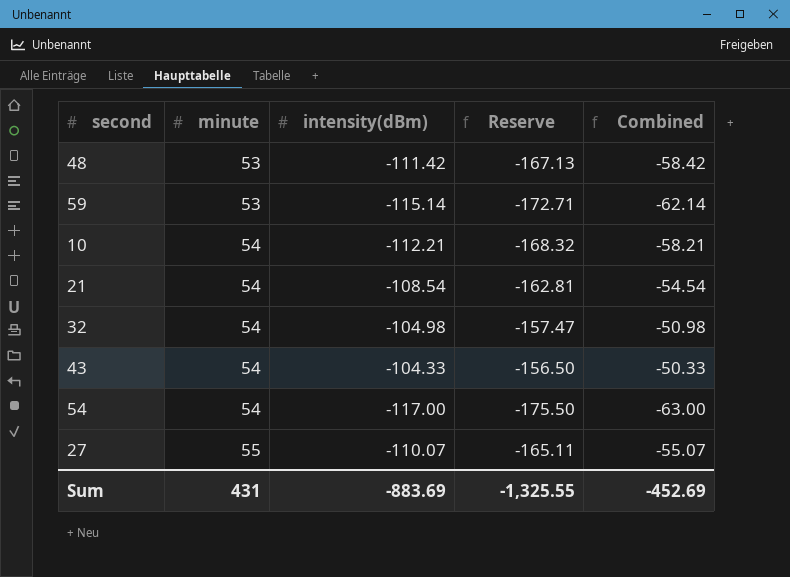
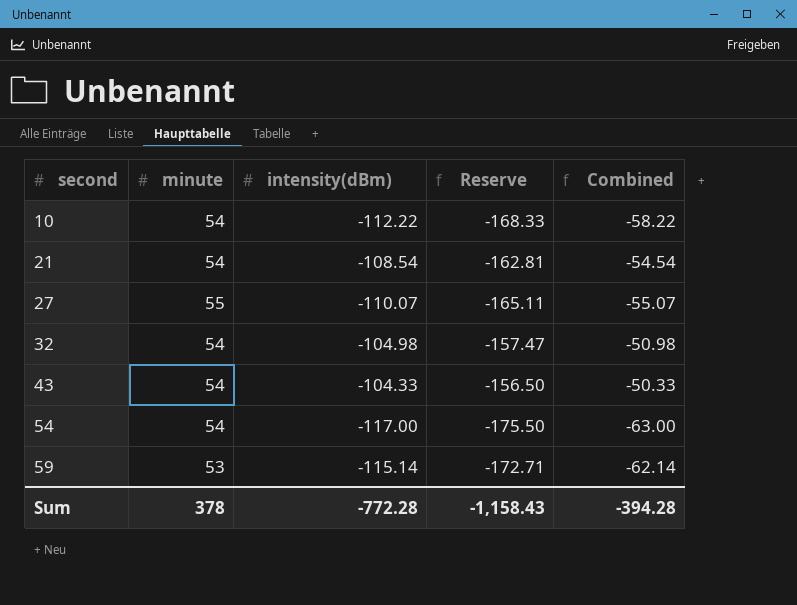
row order: minute ascending -> second ascending
row 48: 53 | -111.42 | -167.13 | -58.42 -> none
10 | intensity(dBm): -112.21 -> -112.22
10 | Reserve: -168.32 -> -168.33
10 | Combined: -58.21 -> -58.22
Sum | minute: 431 -> 378
Sum | intensity(dBm): -883.69 -> -772.28
Sum | Reserve: -1,325.55 -> -1,158.43
Sum | Combined: -452.69 -> -394.28

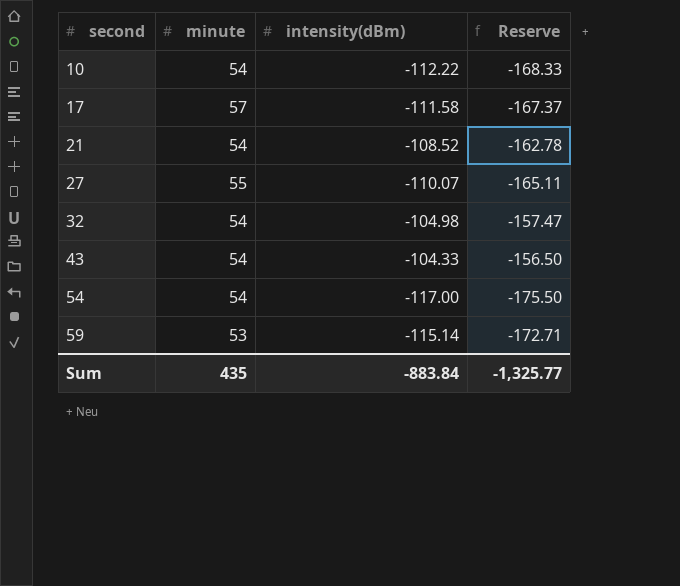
column Combined | formula: [minute] + [intensity(dBm)] -> none
row 17: none -> 57 | -111.58 | -167.37
21 | intensity(dBm): -108.54 -> -108.52
21 | Reserve: -162.81 -> -162.78
Sum | minute: 378 -> 435
Sum | intensity(dBm): -772.28 -> -883.84
Sum | Reserve: -1,158.43 -> -1,325.77

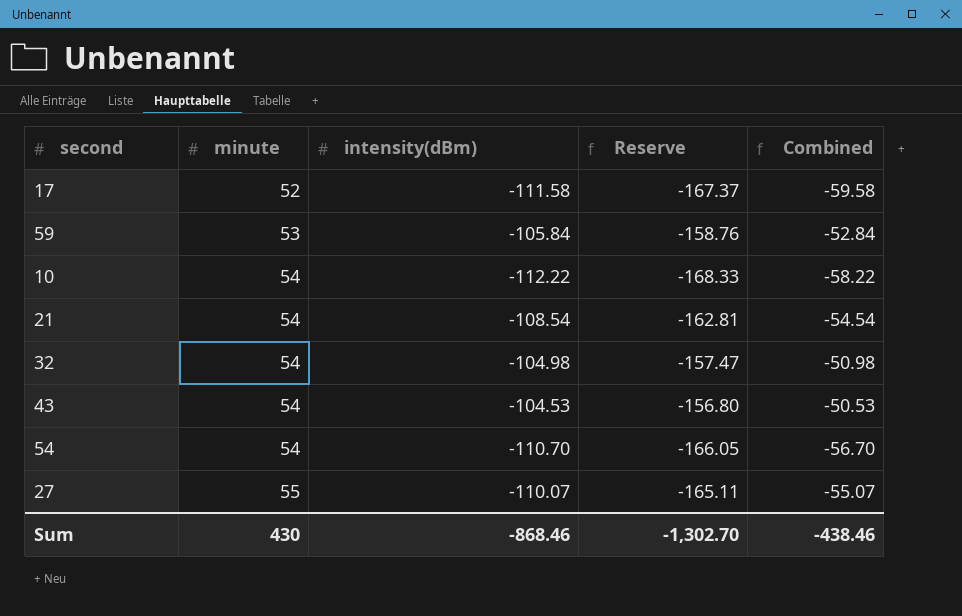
row order: second ascending -> minute ascending
column Combined | formula: none -> [minute] + [intensity(dBm)]
17 | minute: 57 -> 52
59 | intensity(dBm): -115.14 -> -105.84
59 | Reserve: -172.71 -> -158.76
21 | intensity(dBm): -108.52 -> -108.54
21 | Reserve: -162.78 -> -162.81
43 | intensity(dBm): -104.33 -> -104.53
43 | Reserve: -156.50 -> -156.80
54 | intensity(dBm): -117.00 -> -110.70
54 | Reserve: -175.50 -> -166.05
Sum | minute: 435 -> 430
Sum | intensity(dBm): -883.84 -> -868.46
Sum | Reserve: -1,325.77 -> -1,302.70

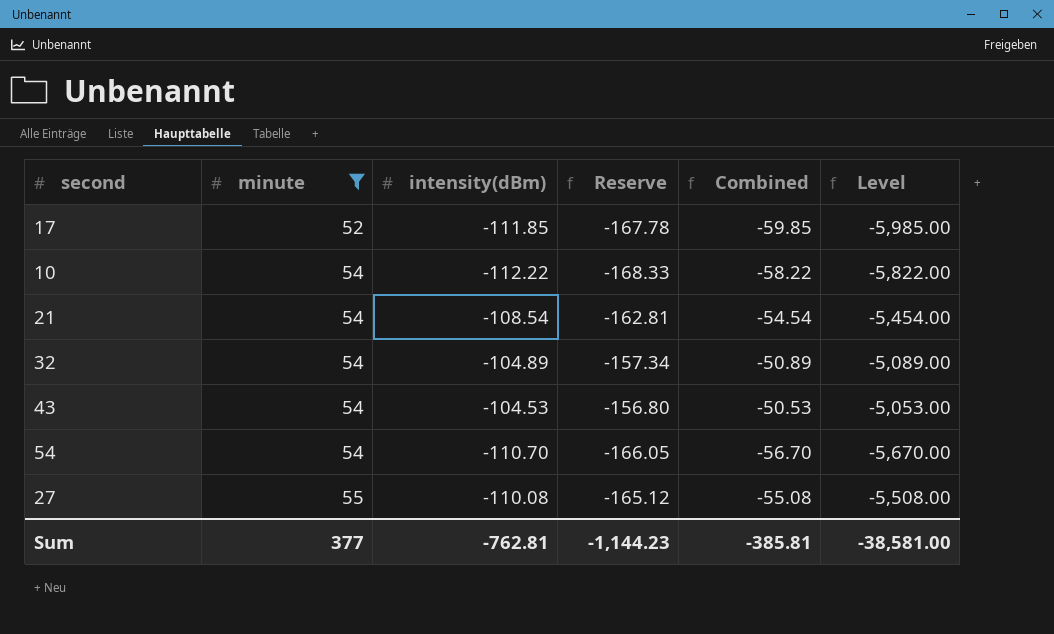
filter: none -> minute != 53
column Level | formula: none -> [Combined] * 100
17 | intensity(dBm): -111.58 -> -111.85
17 | Reserve: -167.37 -> -167.78
17 | Combined: -59.58 -> -59.85
32 | intensity(dBm): -104.98 -> -104.89
32 | Reserve: -157.47 -> -157.34
32 | Combined: -50.98 -> -50.89
27 | intensity(dBm): -110.07 -> -110.08
27 | Reserve: -165.11 -> -165.12
27 | Combined: -55.07 -> -55.08
Sum | minute: 430 -> 377
Sum | intensity(dBm): -868.46 -> -762.81
Sum | Reserve: -1,302.70 -> -1,144.23
Sum | Combined: -438.46 -> -385.81

